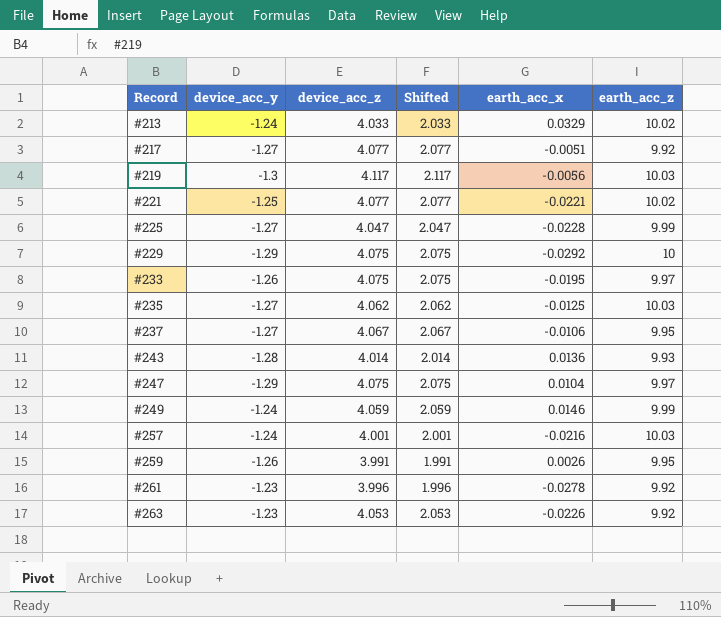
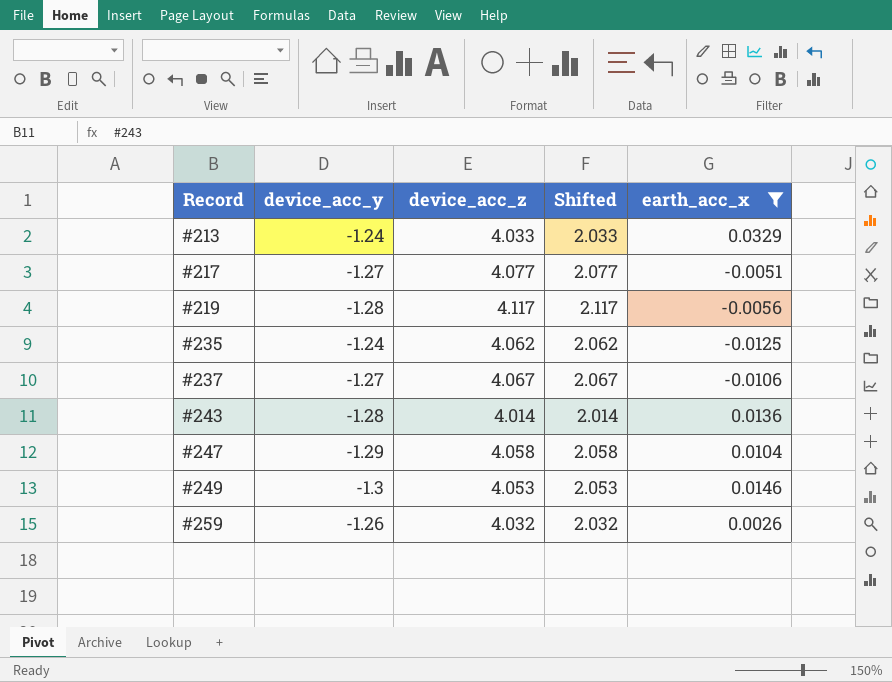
filter: none -> earth_acc_x >= -0.0125
column earth_acc_z | position: 6 -> none
#219 | device_acc_y: -1.3 -> -1.28
#235 | device_acc_y: -1.27 -> -1.24
#247 | device_acc_z: 4.075 -> 4.058
#247 | Shifted: 2.075 -> 2.058
#249 | device_acc_y: -1.24 -> -1.3
#249 | device_acc_z: 4.059 -> 4.053
#249 | Shifted: 2.059 -> 2.053
#259 | device_acc_z: 3.991 -> 4.032
#259 | Shifted: 1.991 -> 2.032

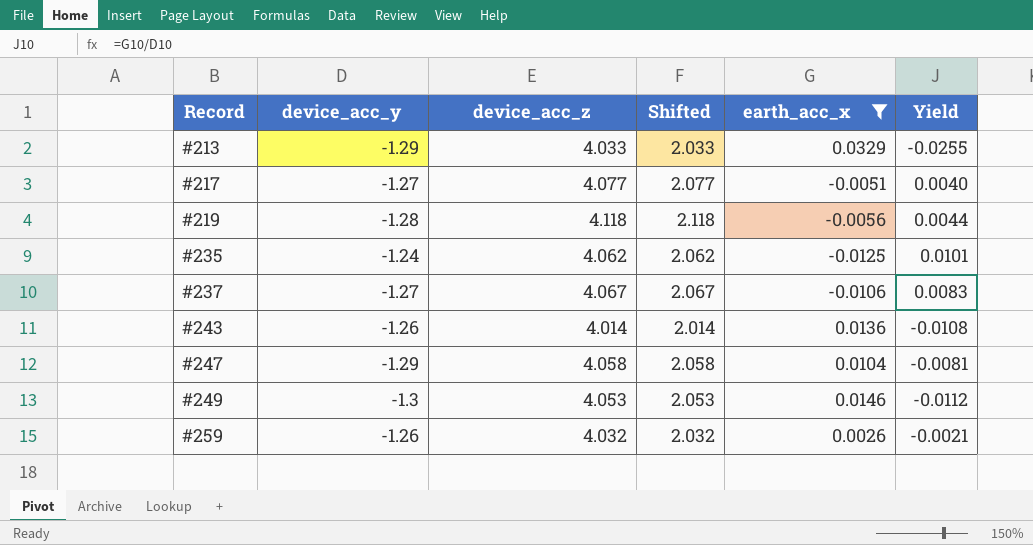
column Yield | formula: none -> [earth_acc_x] / [device_acc_y]
#213 | device_acc_y: -1.24 -> -1.29
#219 | device_acc_z: 4.117 -> 4.118
#219 | Shifted: 2.117 -> 2.118
#243 | device_acc_y: -1.28 -> -1.26

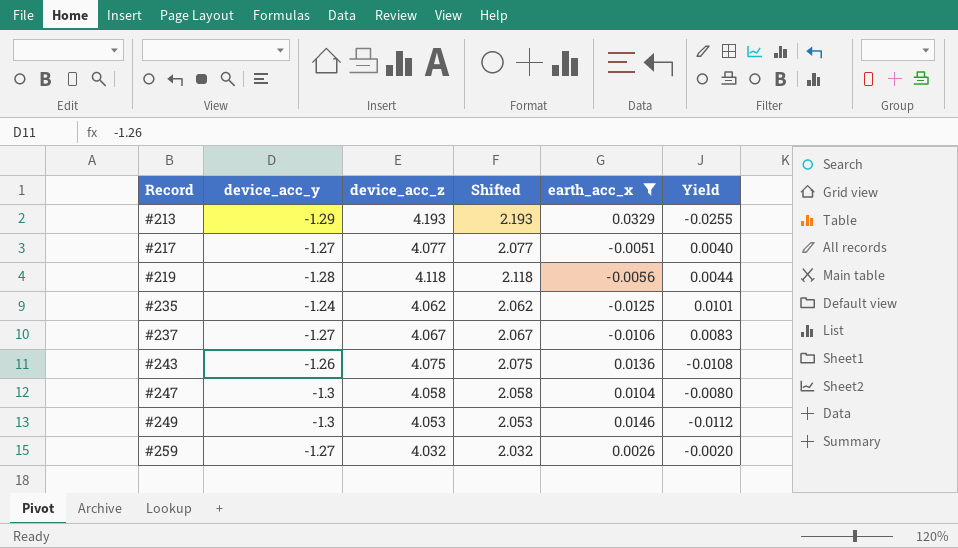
#213 | device_acc_z: 4.033 -> 4.193
#213 | Shifted: 2.033 -> 2.193
#243 | device_acc_z: 4.014 -> 4.075
#243 | Shifted: 2.014 -> 2.075
#247 | device_acc_y: -1.29 -> -1.3
#247 | Yield: -0.0081 -> -0.0080
#259 | device_acc_y: -1.26 -> -1.27
#259 | Yield: -0.0021 -> -0.0020

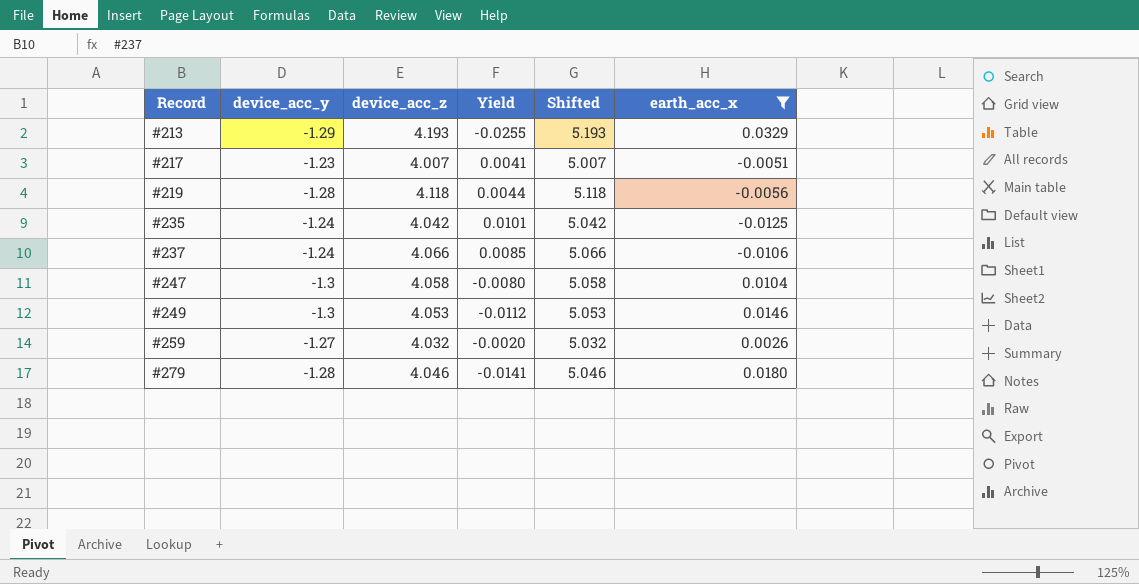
column Yield | position: 6 -> 4
column Shifted | formula: [device_acc_z] - 2 -> [device_acc_z] + 1
row #243: -1.26 | 4.075 | 2.075 | 0.0136 | -0.0108 -> none
#217 | device_acc_y: -1.27 -> -1.23
#217 | device_acc_z: 4.077 -> 4.007
#217 | Yield: 0.0040 -> 0.0041
#235 | device_acc_z: 4.062 -> 4.042
#237 | device_acc_y: -1.27 -> -1.24
#237 | device_acc_z: 4.067 -> 4.066
#237 | Yield: 0.0083 -> 0.0085
row #279: none -> -1.28 | 4.046 | -0.0141 | 5.046 | 0.0180

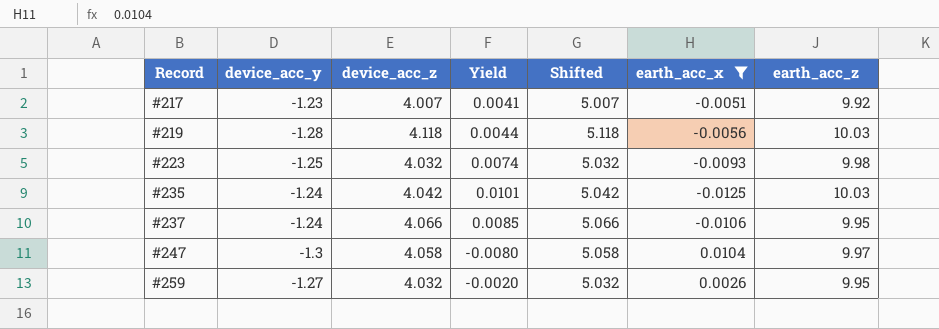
column earth_acc_z | position: none -> 7
row #213: -1.29 | 4.193 | -0.0255 | 5.193 | 0.0329 -> none
row #249: -1.3 | 4.053 | -0.0112 | 5.053 | 0.0146 -> none
row #279: -1.28 | 4.046 | -0.0141 | 5.046 | 0.0180 -> none
row #223: none -> -1.25 | 4.032 | 0.0074 | 5.032 | -0.0093 | 9.98

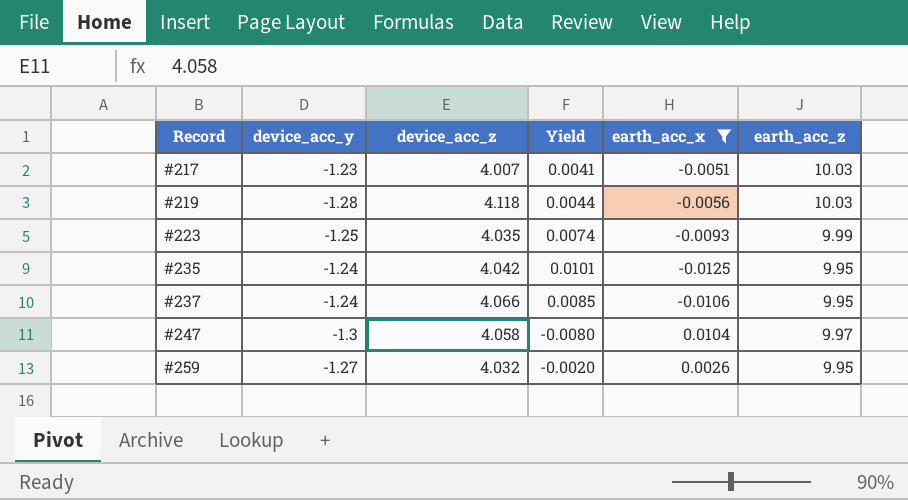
column Shifted | formula: [device_acc_z] + 1 -> none
#217 | earth_acc_z: 9.92 -> 10.03
#223 | device_acc_z: 4.032 -> 4.035
#223 | earth_acc_z: 9.98 -> 9.99
#235 | earth_acc_z: 10.03 -> 9.95

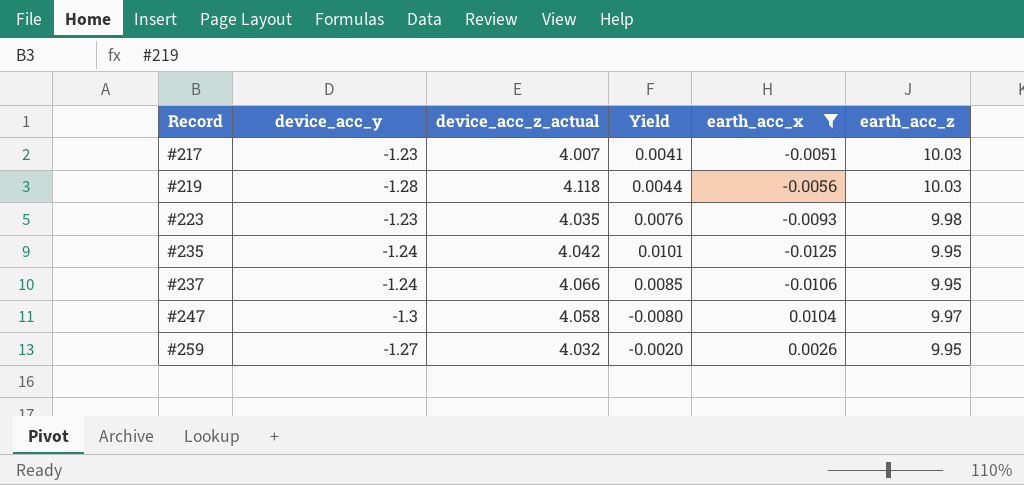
column name: device_acc_z -> device_acc_z_actual
#223 | device_acc_y: -1.25 -> -1.23
#223 | Yield: 0.0074 -> 0.0076
#223 | earth_acc_z: 9.99 -> 9.98

